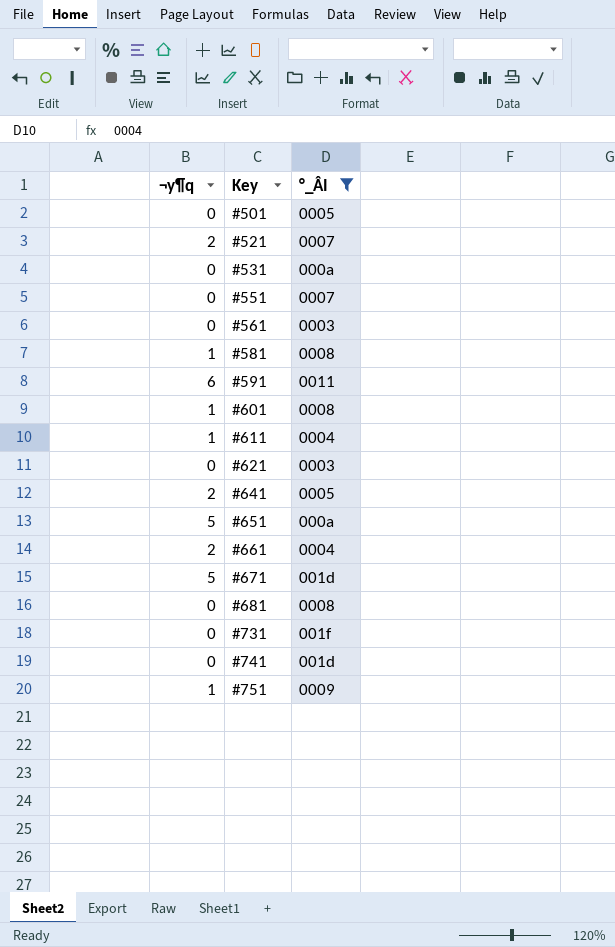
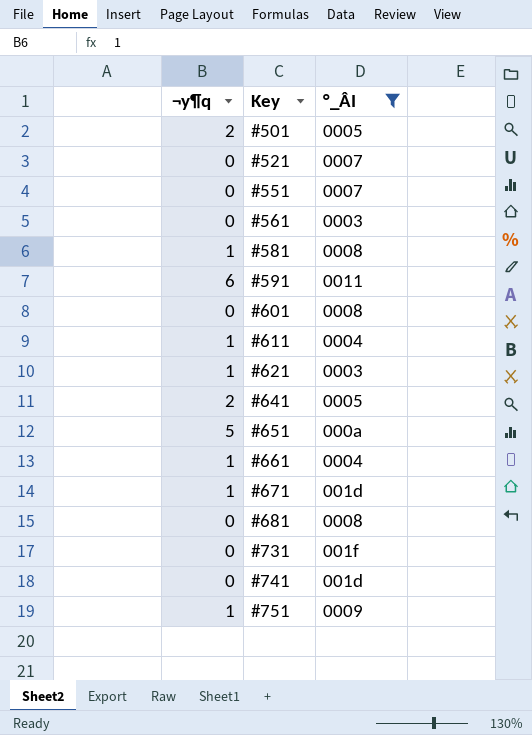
row #531: 0 | 000a -> none
#501 | ¬y¶q: 0 -> 2
#521 | ¬y¶q: 2 -> 0
#601 | ¬y¶q: 1 -> 0
#621 | ¬y¶q: 0 -> 1
#661 | ¬y¶q: 2 -> 1
#671 | ¬y¶q: 5 -> 1

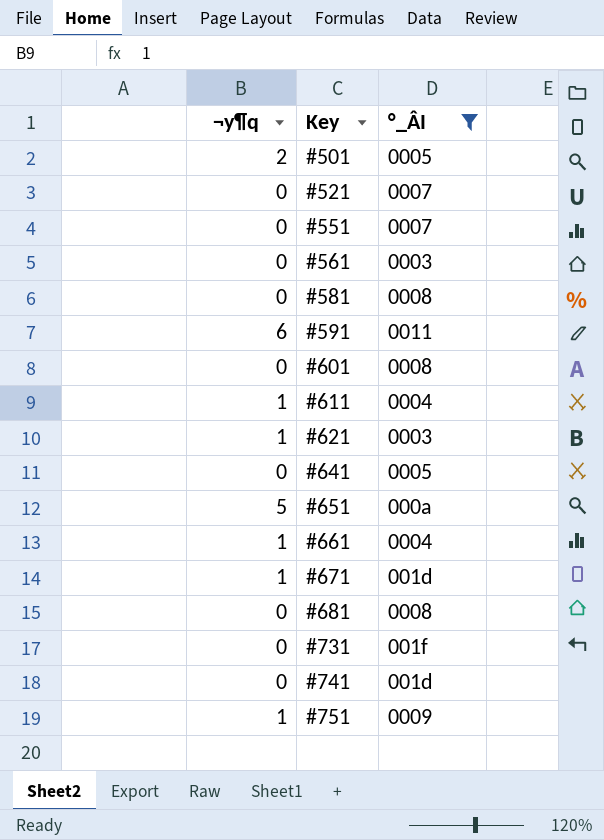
#581 | ¬y¶q: 1 -> 0
#641 | ¬y¶q: 2 -> 0

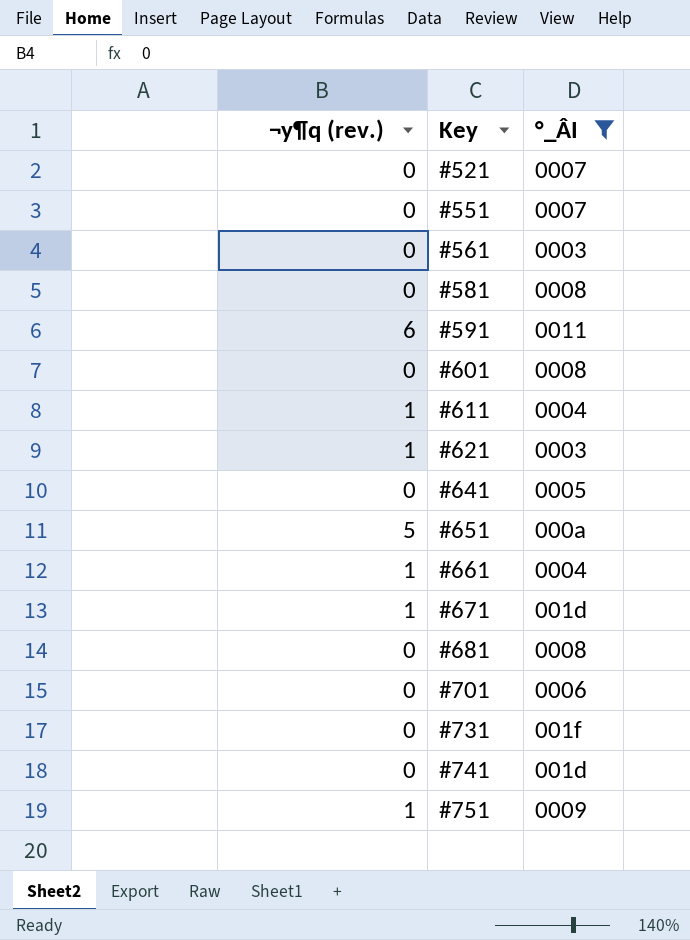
column name: ¬y¶q -> ¬y¶q (rev.)
row #501: 2 | 0005 -> none
row #701: none -> 0 | 0006

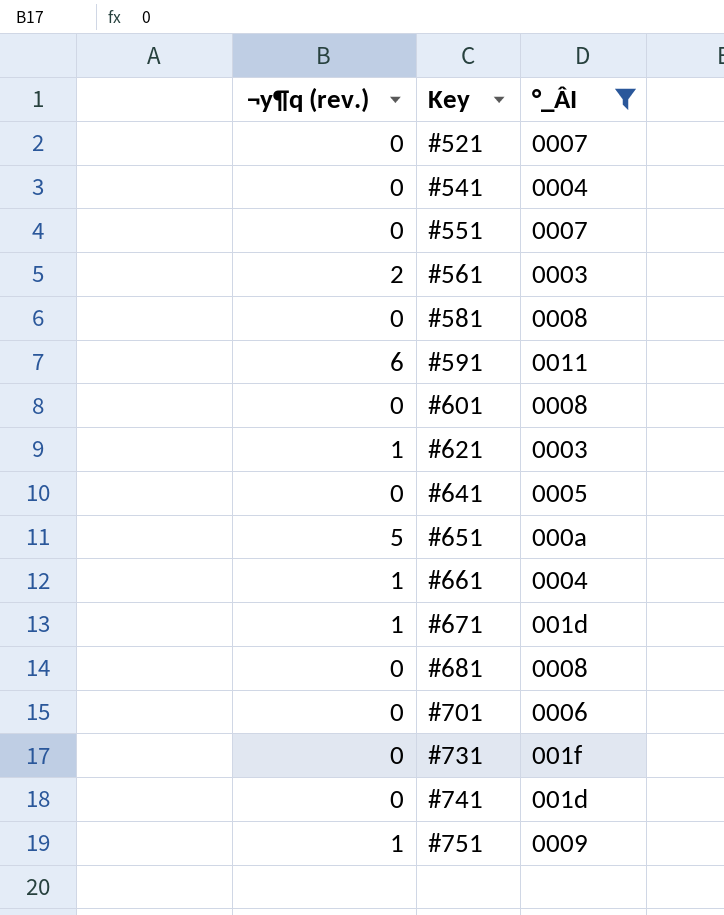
row #611: 1 | 0004 -> none
row #541: none -> 0 | 0004
#561 | ¬y¶q (rev.): 0 -> 2

